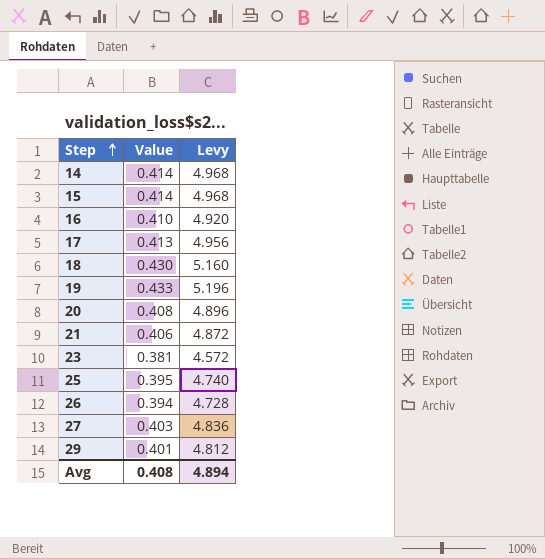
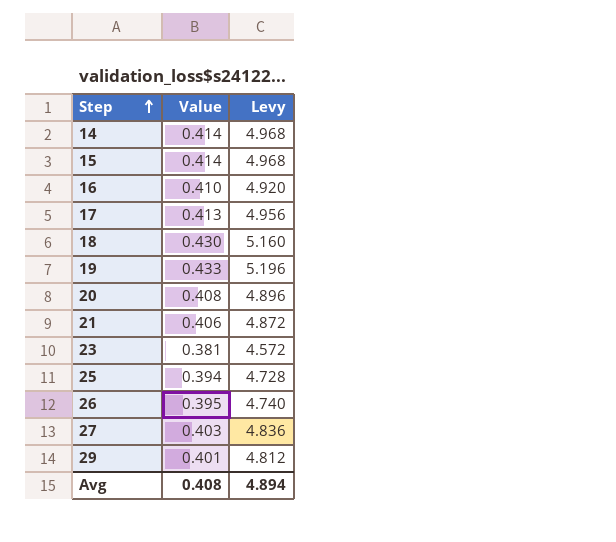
25 | Value: 0.395 -> 0.394
25 | Levy: 4.740 -> 4.728
26 | Value: 0.394 -> 0.395
26 | Levy: 4.728 -> 4.740

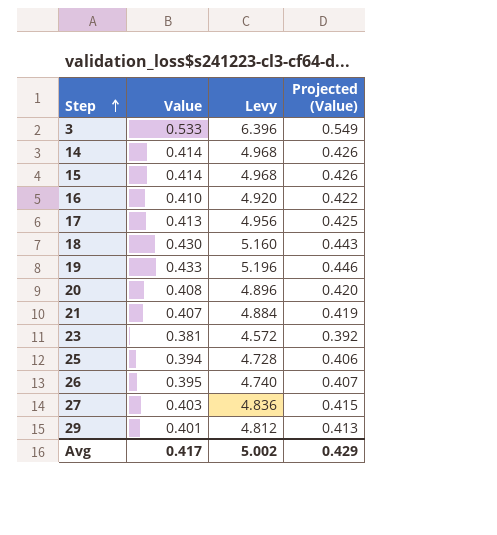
column Projected (Value) | formula: none -> [Value] * 1.03
row 3: none -> 0.533 | 6.396 | 0.549
21 | Value: 0.406 -> 0.407
21 | Levy: 4.872 -> 4.884
Avg | Value: 0.408 -> 0.417
Avg | Levy: 4.894 -> 5.002

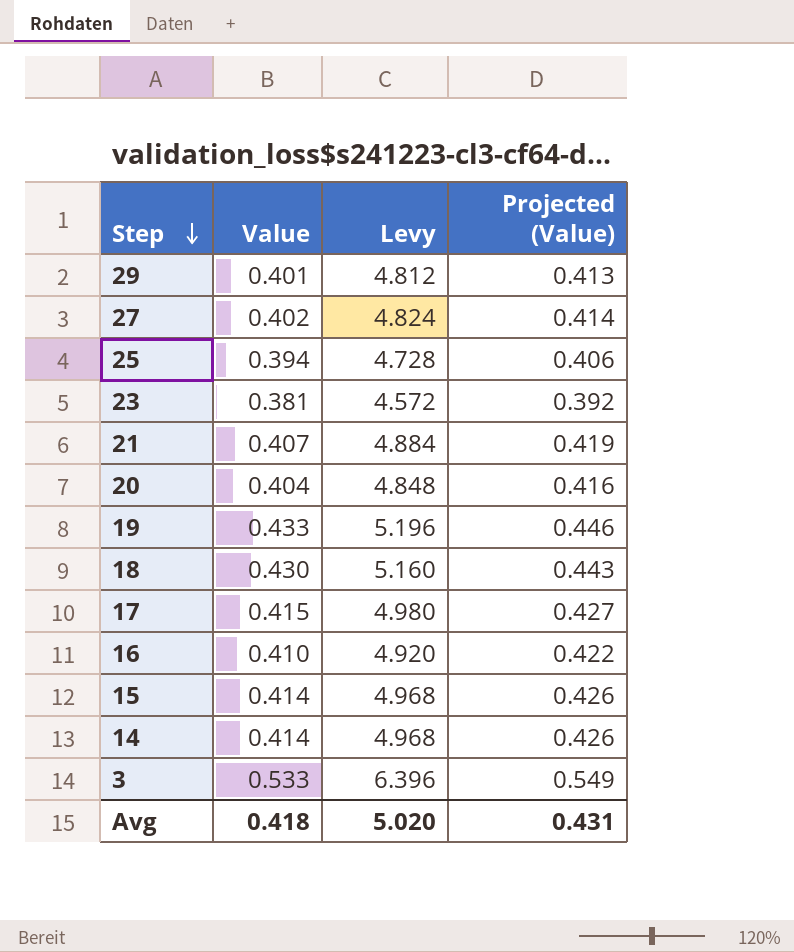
row order: Step ascending -> Step descending
row 26: 0.395 | 4.740 | 0.407 -> none
27 | Value: 0.403 -> 0.402
27 | Levy: 4.836 -> 4.824
27 | Projected (Value): 0.415 -> 0.414
20 | Value: 0.408 -> 0.404
20 | Levy: 4.896 -> 4.848
20 | Projected (Value): 0.420 -> 0.416
17 | Value: 0.413 -> 0.415
17 | Levy: 4.956 -> 4.980
17 | Projected (Value): 0.425 -> 0.427
Avg | Value: 0.417 -> 0.418
Avg | Levy: 5.002 -> 5.020
Avg | Projected (Value): 0.429 -> 0.431

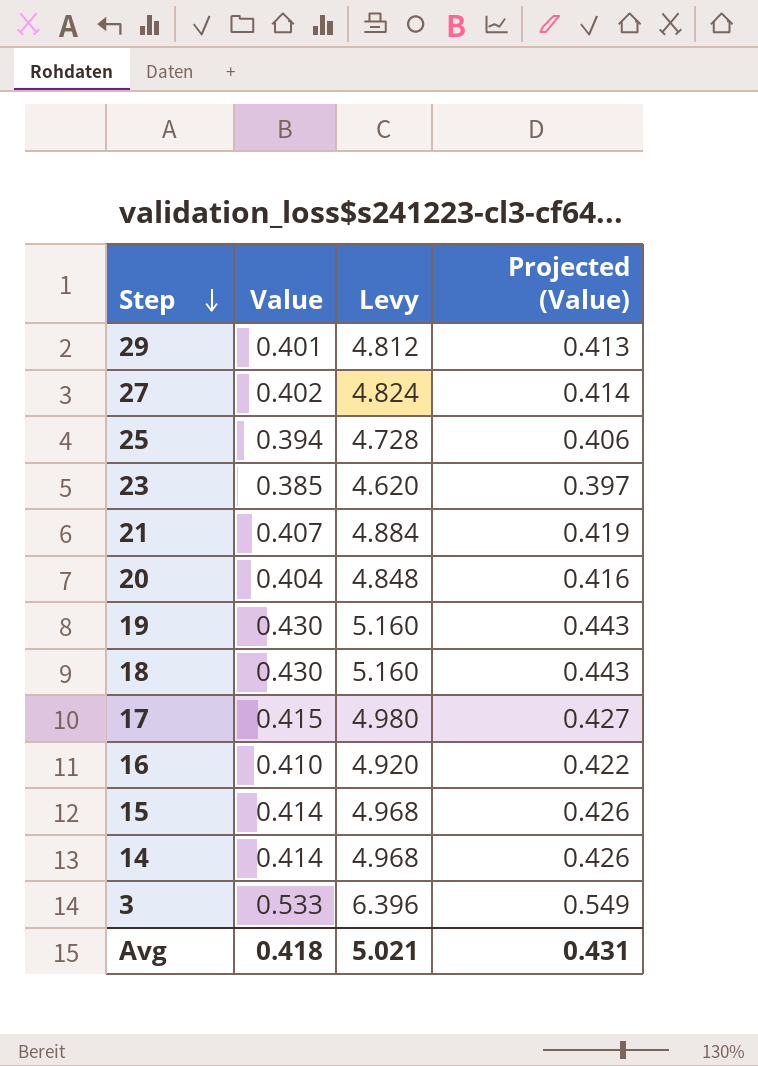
23 | Value: 0.381 -> 0.385
23 | Levy: 4.572 -> 4.620
23 | Projected (Value): 0.392 -> 0.397
19 | Value: 0.433 -> 0.430
19 | Levy: 5.196 -> 5.160
19 | Projected (Value): 0.446 -> 0.443
Avg | Levy: 5.020 -> 5.021

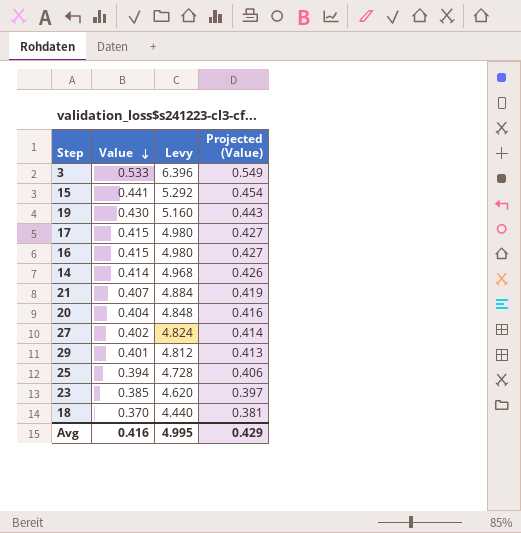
row order: Step descending -> Value descending
15 | Value: 0.414 -> 0.441
15 | Levy: 4.968 -> 5.292
15 | Projected (Value): 0.426 -> 0.454
16 | Value: 0.410 -> 0.415
16 | Levy: 4.920 -> 4.980
16 | Projected (Value): 0.422 -> 0.427
18 | Value: 0.430 -> 0.370
18 | Levy: 5.160 -> 4.440
18 | Projected (Value): 0.443 -> 0.381
Avg | Value: 0.418 -> 0.416
Avg | Levy: 5.021 -> 4.995
Avg | Projected (Value): 0.431 -> 0.429

